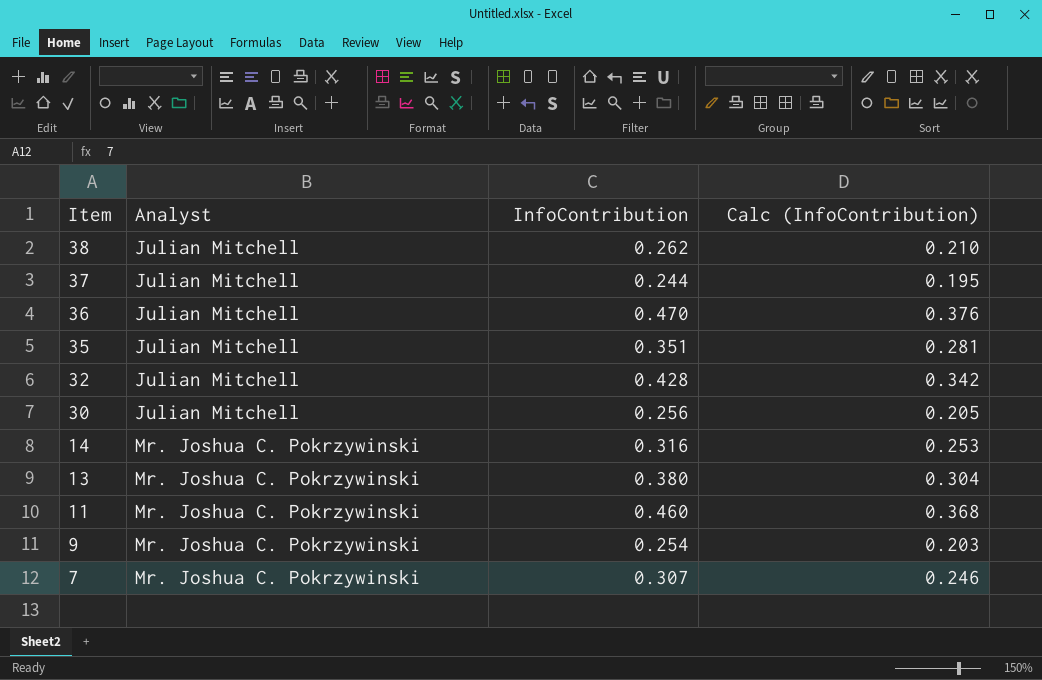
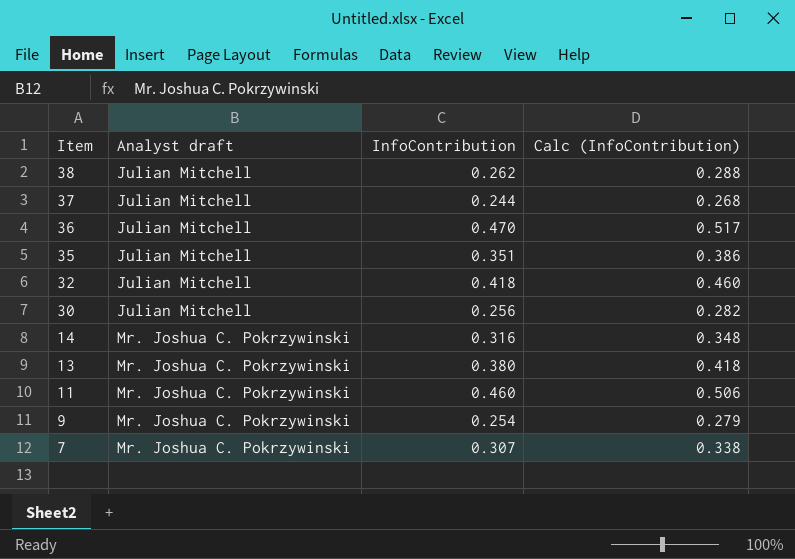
column name: Analyst -> Analyst draft
column Calc (InfoContribution) | formula: [InfoContribution] * 0.8 -> [InfoContribution] * 1.1
32 | InfoContribution: 0.428 -> 0.418

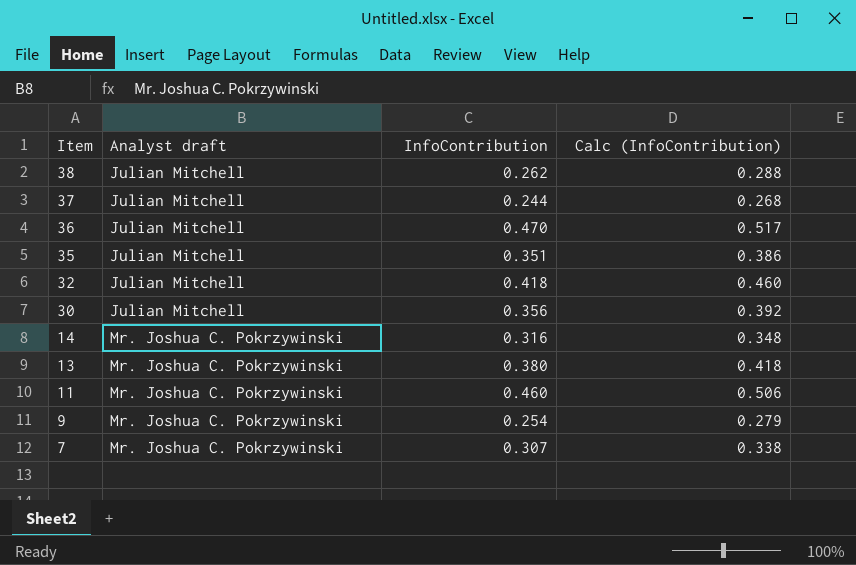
30 | InfoContribution: 0.256 -> 0.356
30 | Calc (InfoContribution): 0.282 -> 0.392

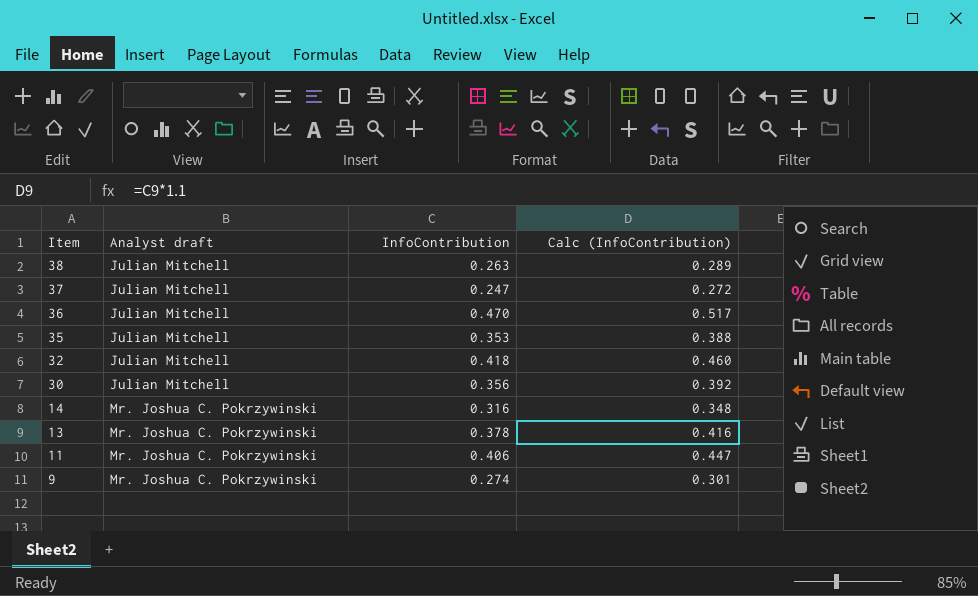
row 7: Mr. Joshua C. Pokrzywinski | 0.307 | 0.338 -> none
38 | InfoContribution: 0.262 -> 0.263
38 | Calc (InfoContribution): 0.288 -> 0.289
37 | InfoContribution: 0.244 -> 0.247
37 | Calc (InfoContribution): 0.268 -> 0.272
35 | InfoContribution: 0.351 -> 0.353
35 | Calc (InfoContribution): 0.386 -> 0.388
13 | InfoContribution: 0.380 -> 0.378
13 | Calc (InfoContribution): 0.418 -> 0.416
11 | InfoContribution: 0.460 -> 0.406
11 | Calc (InfoContribution): 0.506 -> 0.447
9 | InfoContribution: 0.254 -> 0.274
9 | Calc (InfoContribution): 0.279 -> 0.301

